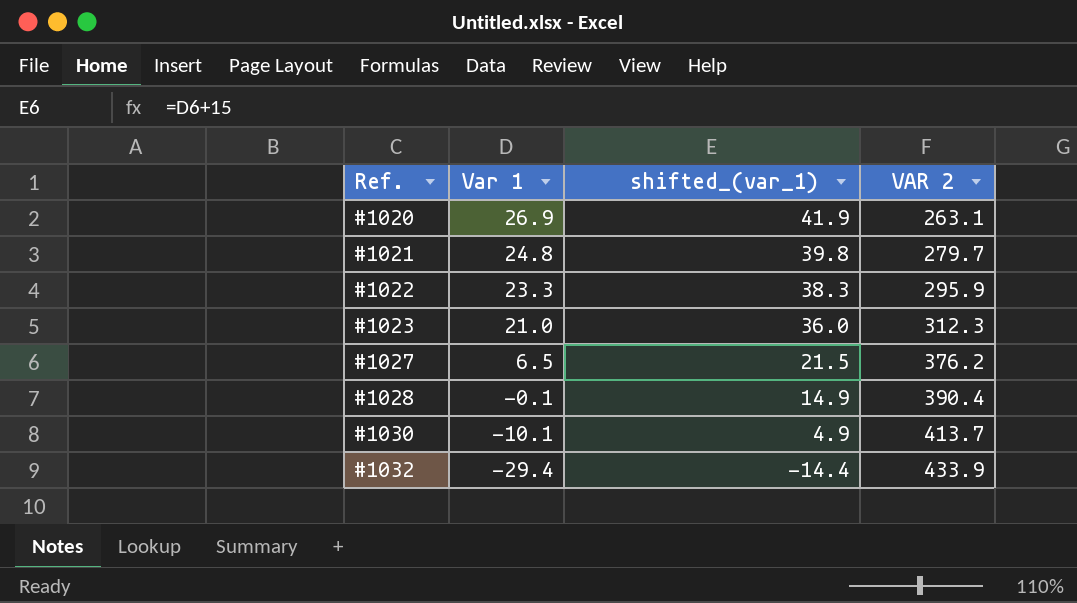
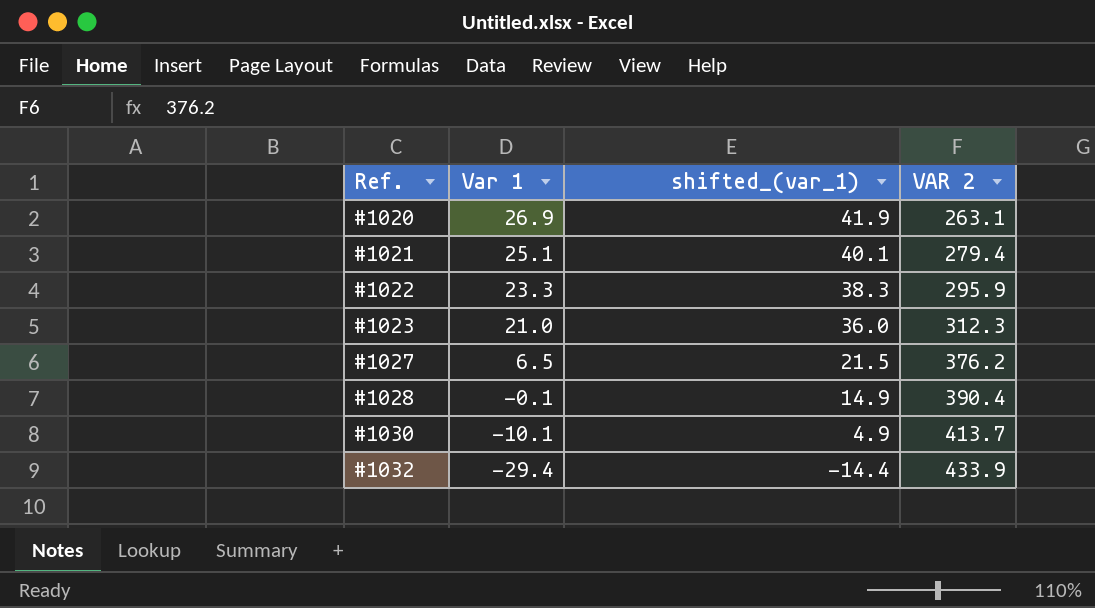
#1021 | Var 1: 24.8 -> 25.1
#1021 | shifted_(var_1): 39.8 -> 40.1
#1021 | VAR 2: 279.7 -> 279.4

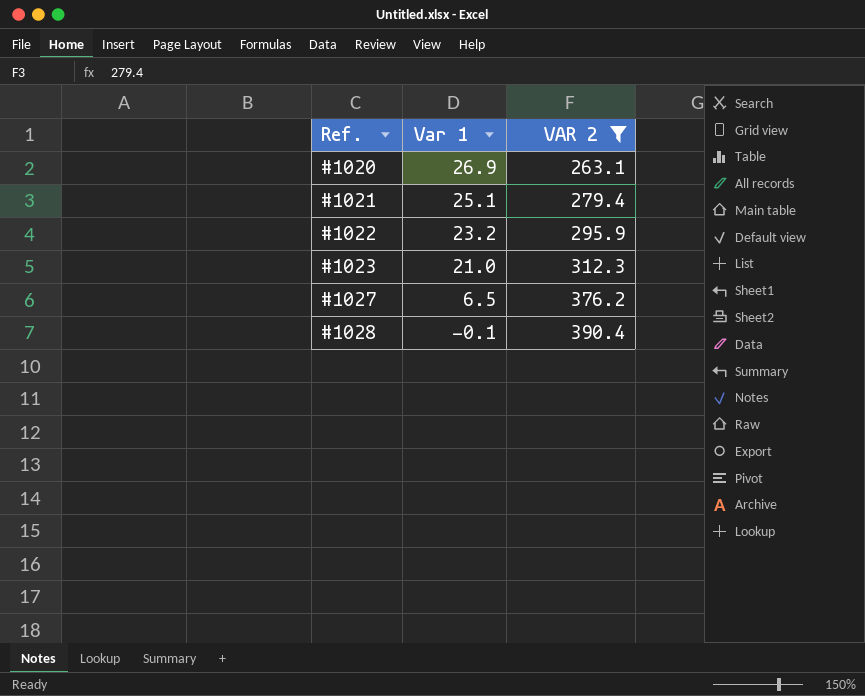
filter: none -> VAR 2 <= 390.4
column shifted_(var_1) | formula: [Var 1] + 15 -> none
#1022 | Var 1: 23.3 -> 23.2

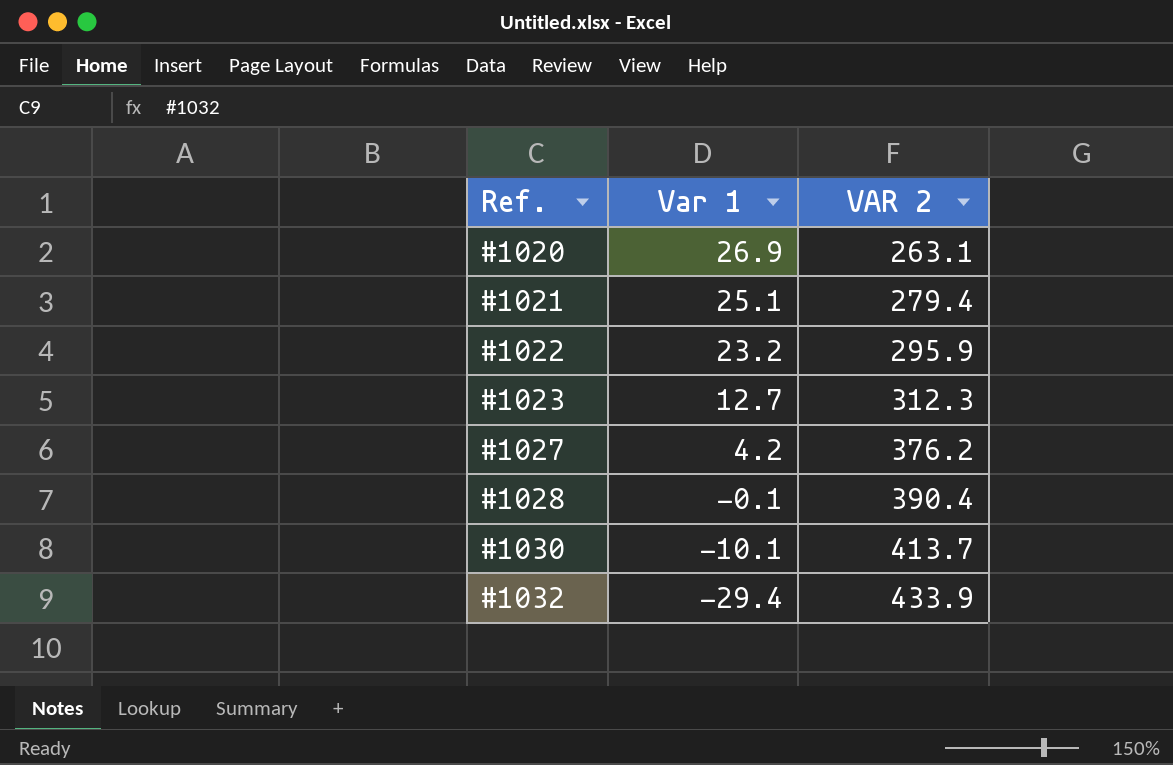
filter: VAR 2 <= 390.4 -> none
#1023 | Var 1: 21.0 -> 12.7
#1027 | Var 1: 6.5 -> 4.2

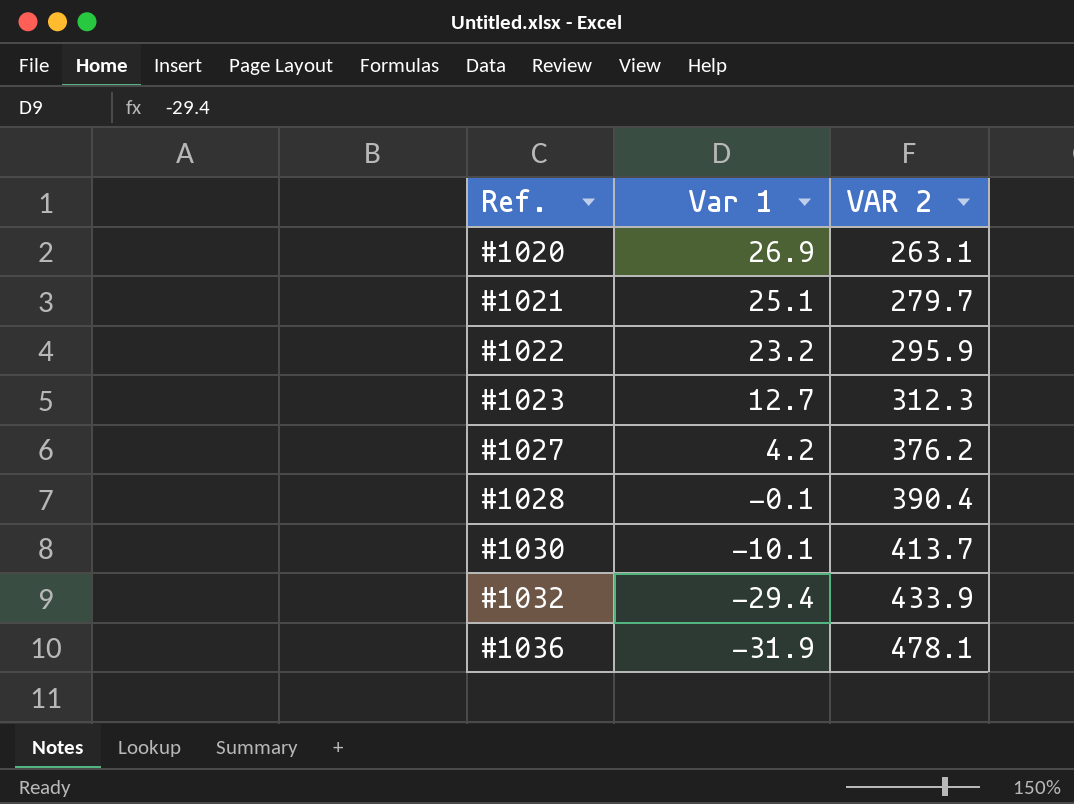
#1021 | VAR 2: 279.4 -> 279.7
row #1036: none -> -31.9 | 478.1

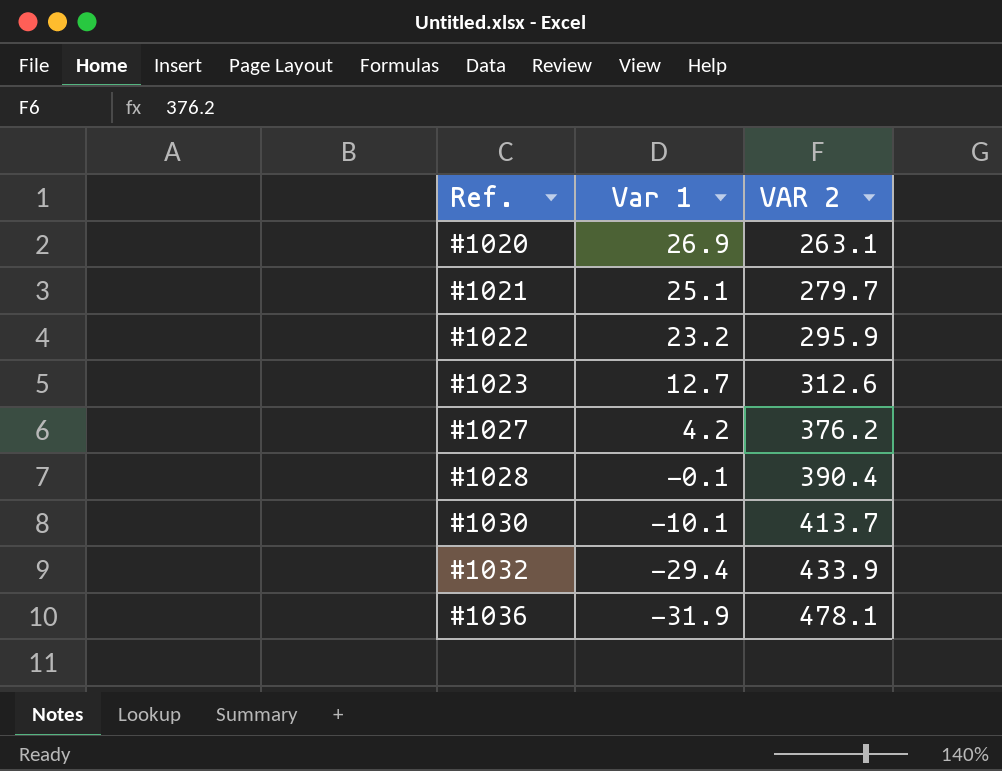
#1023 | VAR 2: 312.3 -> 312.6

